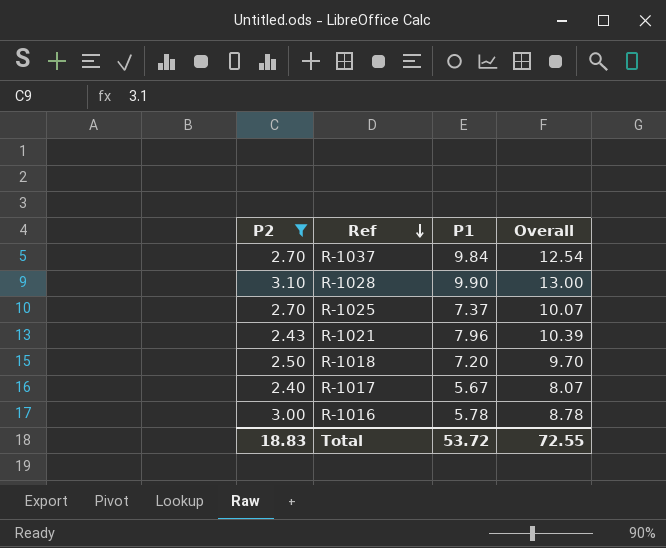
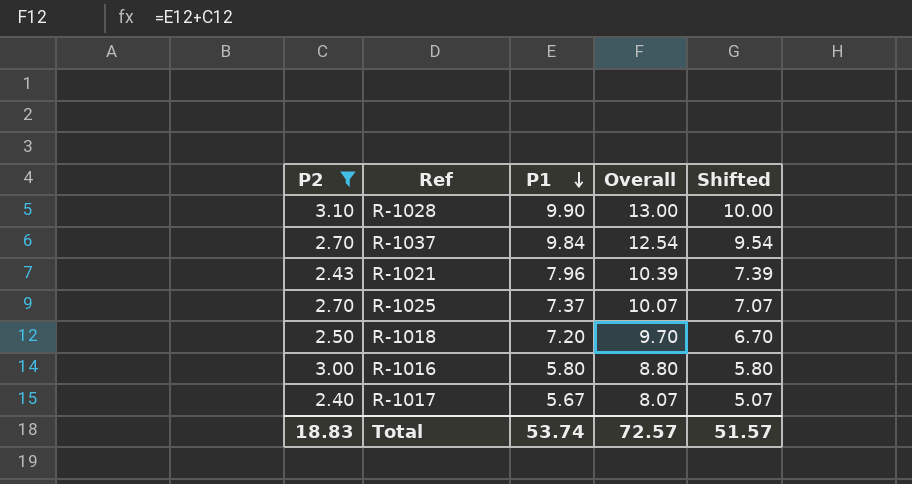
row order: Ref descending -> P1 descending
column Shifted | formula: none -> [Overall] - 3
R-1016 | P1: 5.78 -> 5.80
R-1016 | Overall: 8.78 -> 8.80
Total | P1: 53.72 -> 53.74
Total | Overall: 72.55 -> 72.57

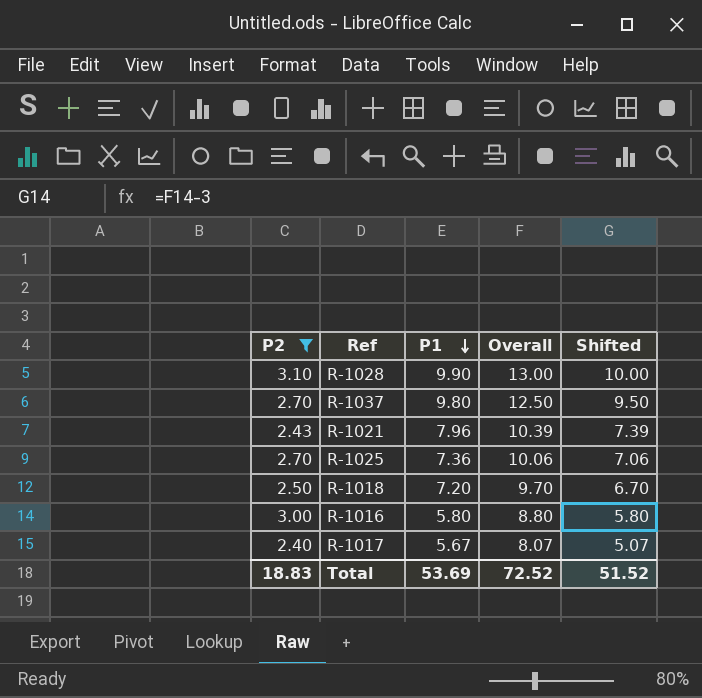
R-1037 | P1: 9.84 -> 9.80
R-1037 | Overall: 12.54 -> 12.50
R-1037 | Shifted: 9.54 -> 9.50
R-1025 | P1: 7.37 -> 7.36
R-1025 | Overall: 10.07 -> 10.06
R-1025 | Shifted: 7.07 -> 7.06
Total | P1: 53.74 -> 53.69
Total | Overall: 72.57 -> 72.52
Total | Shifted: 51.57 -> 51.52

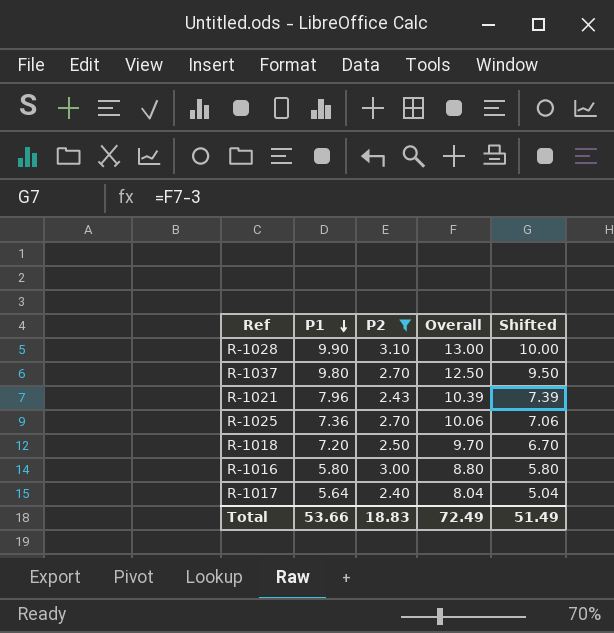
column P2 | position: 1 -> 3
R-1017 | P1: 5.67 -> 5.64
R-1017 | Overall: 8.07 -> 8.04
R-1017 | Shifted: 5.07 -> 5.04
Total | P1: 53.69 -> 53.66
Total | Overall: 72.52 -> 72.49
Total | Shifted: 51.52 -> 51.49

